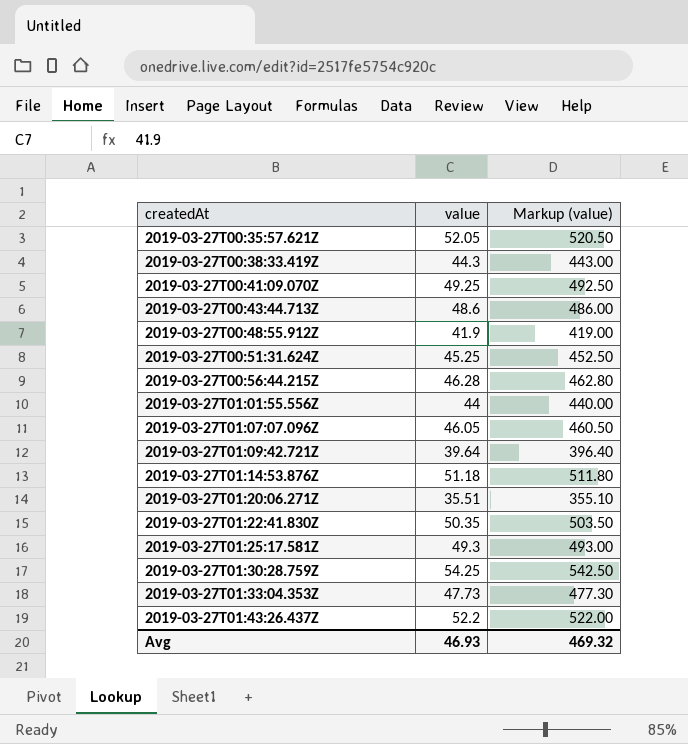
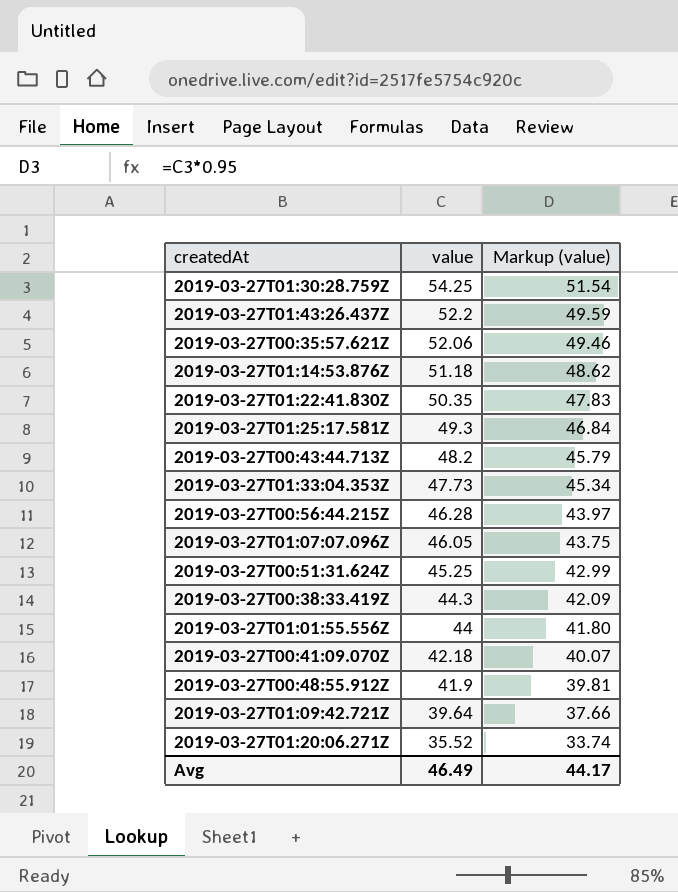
row order: createdAt ascending -> value descending
column Markup (value) | formula: [value] * 10 -> [value] * 0.95
2019-03-27T00:35:57.621Z | value: 52.05 -> 52.06
2019-03-27T00:43:44.713Z | value: 48.6 -> 48.2
2019-03-27T00:41:09.070Z | value: 49.25 -> 42.18
2019-03-27T01:20:06.271Z | value: 35.51 -> 35.52
Avg | value: 46.93 -> 46.49
Avg | Markup (value): 469.32 -> 44.17

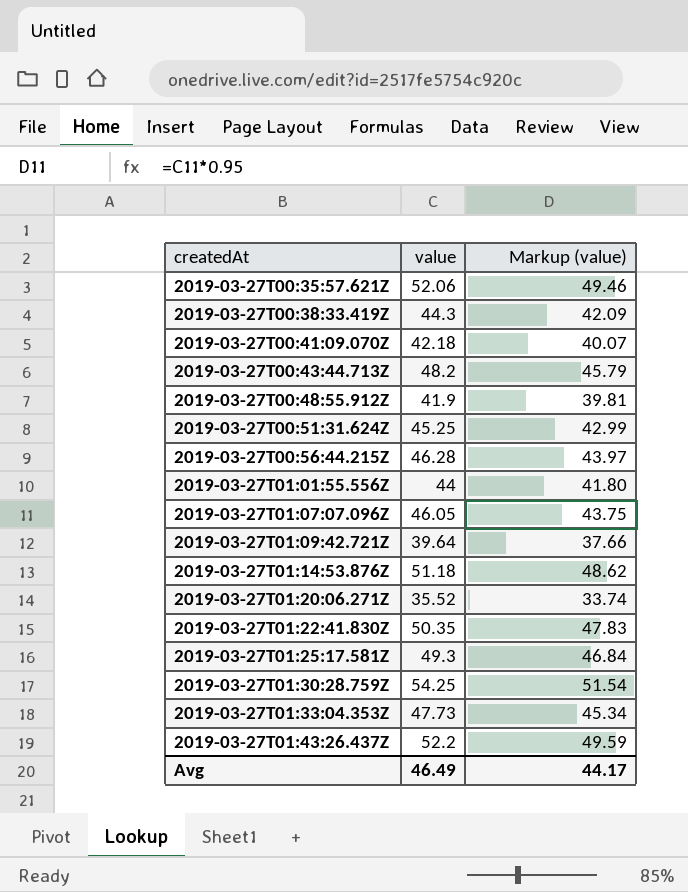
row order: value descending -> createdAt ascending

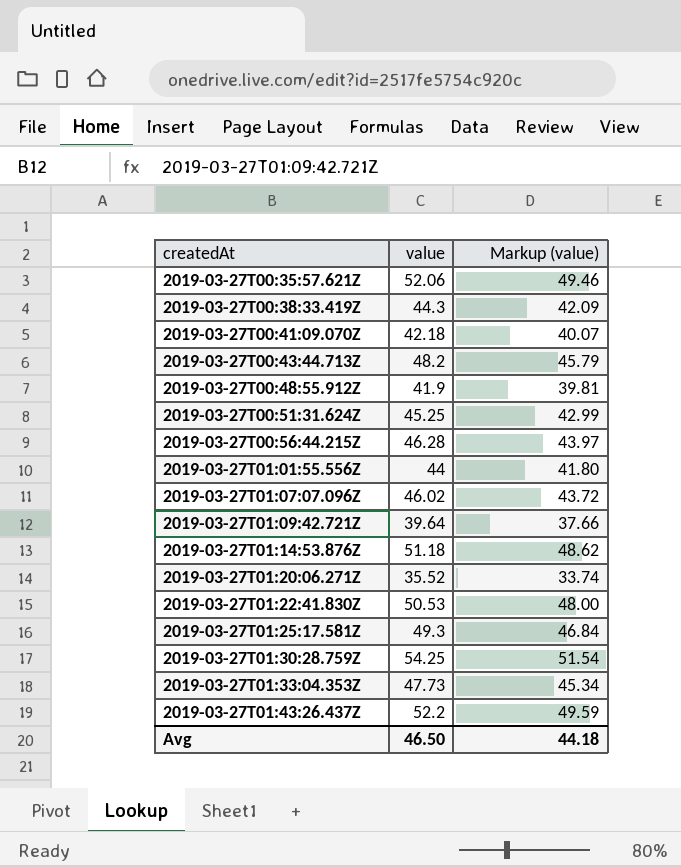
2019-03-27T01:07:07.096Z | value: 46.05 -> 46.02
2019-03-27T01:07:07.096Z | Markup (value): 43.75 -> 43.72
2019-03-27T01:22:41.830Z | value: 50.35 -> 50.53
2019-03-27T01:22:41.830Z | Markup (value): 47.83 -> 48.00
Avg | value: 46.49 -> 46.50
Avg | Markup (value): 44.17 -> 44.18

